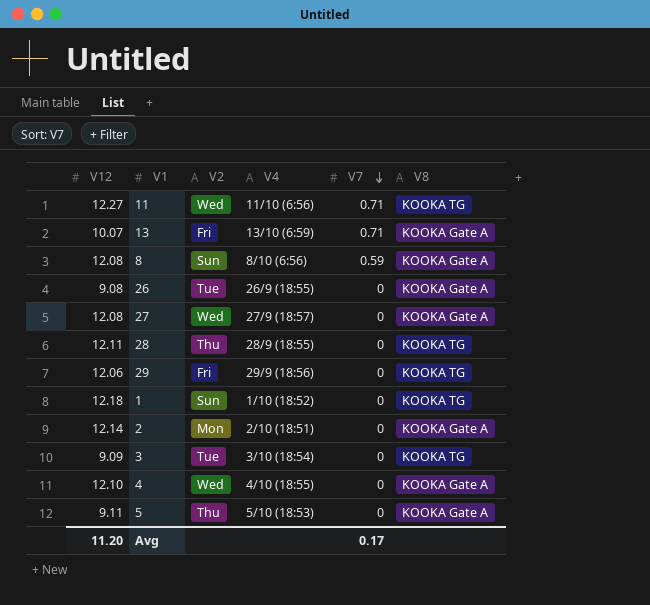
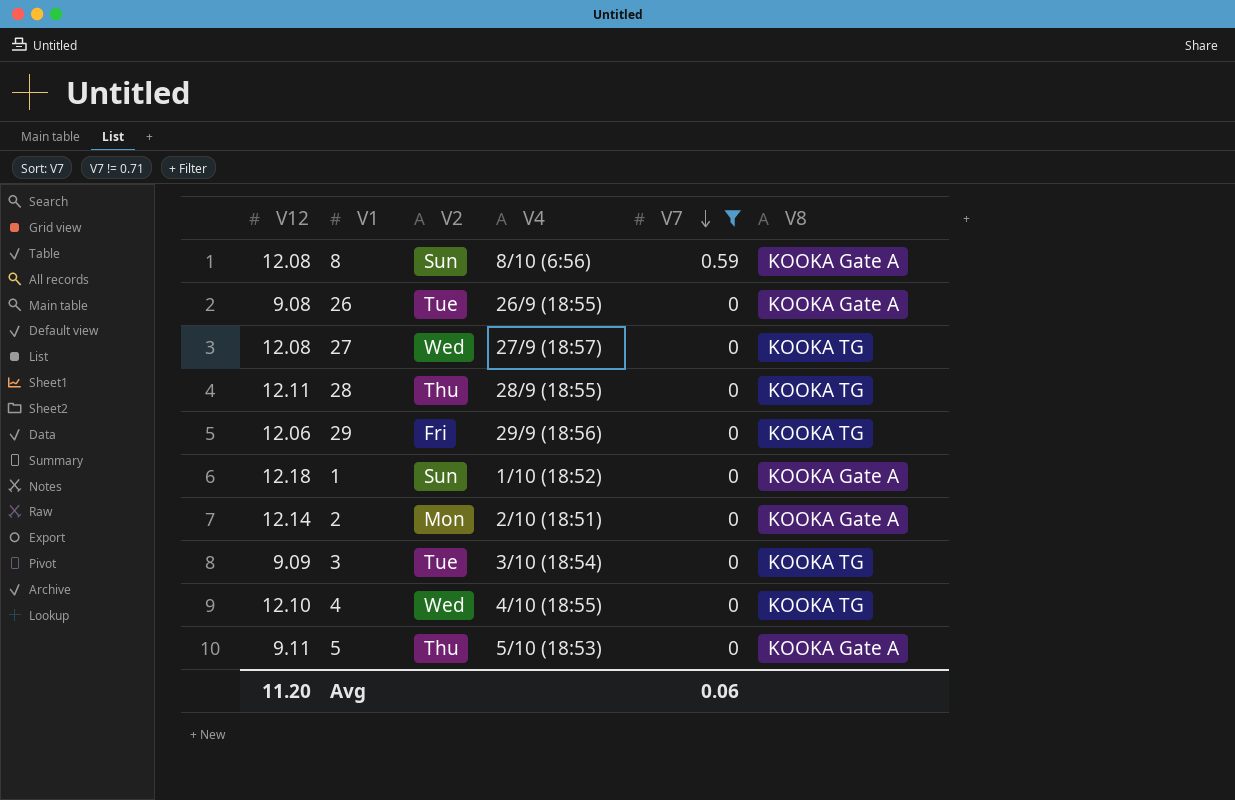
filter: none -> V7 != 0.71
27 | V8: KOOKA Gate A -> KOOKA TG
1 | V8: KOOKA TG -> KOOKA Gate A
4 | V8: KOOKA Gate A -> KOOKA TG
Avg | V7: 0.17 -> 0.06

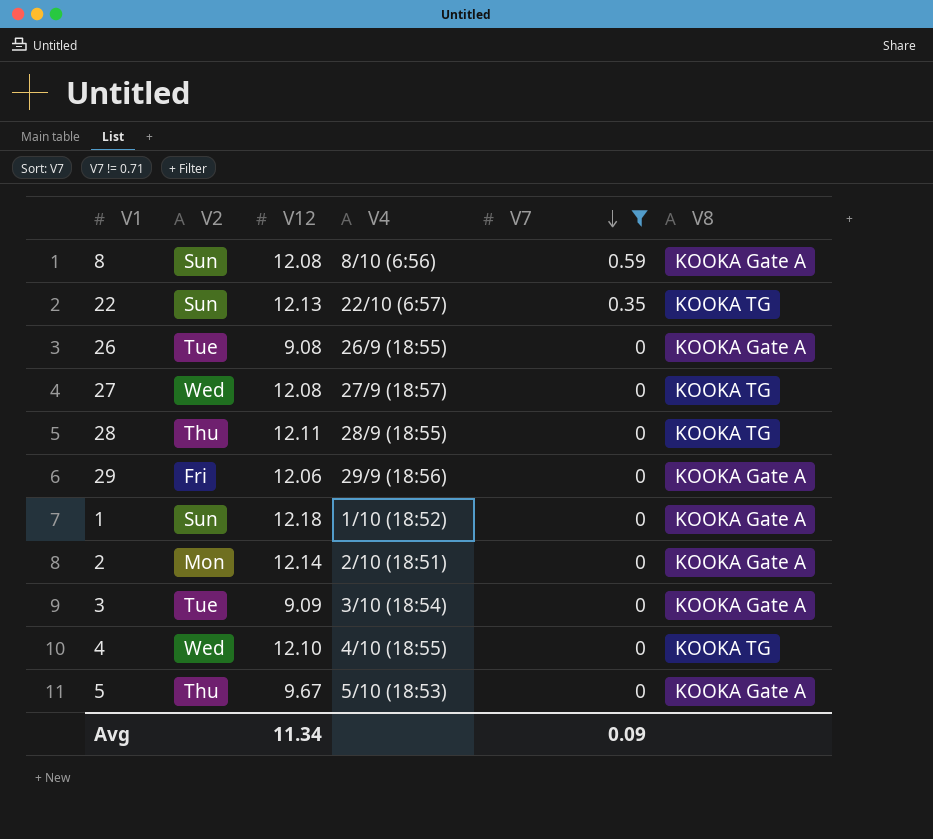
column V12 | position: 1 -> 3
row 22: none -> Sun | 12.13 | 22/10 (6:57) | 0.35 | KOOKA TG
29 | V8: KOOKA TG -> KOOKA Gate A
3 | V8: KOOKA TG -> KOOKA Gate A
5 | V12: 9.11 -> 9.67
Avg | V12: 11.20 -> 11.34
Avg | V7: 0.06 -> 0.09

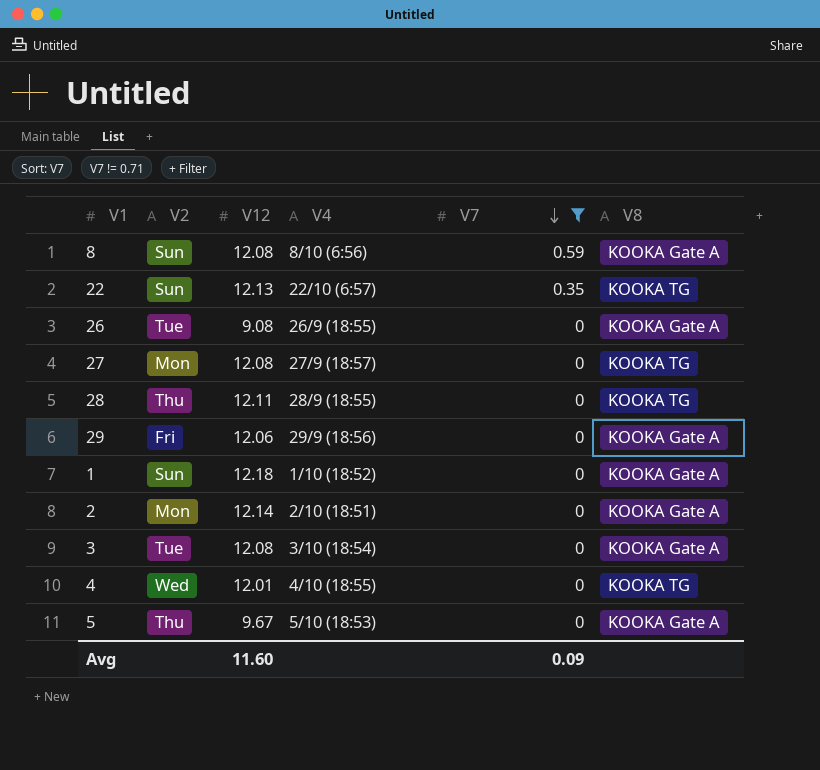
27 | V2: Wed -> Mon
3 | V12: 9.09 -> 12.08
4 | V12: 12.10 -> 12.01
Avg | V12: 11.34 -> 11.60

